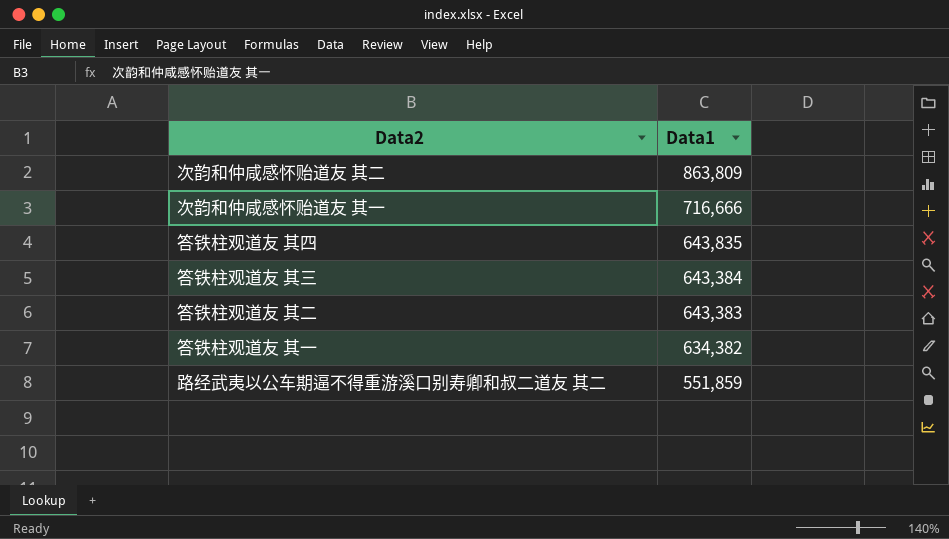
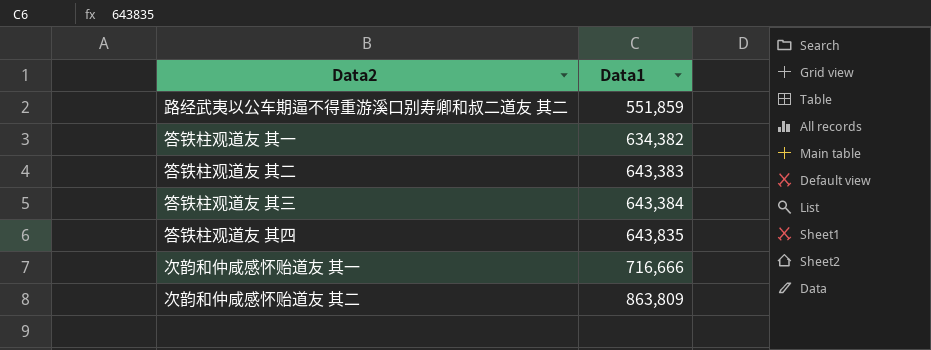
row order: Data1 descending -> Data1 ascending

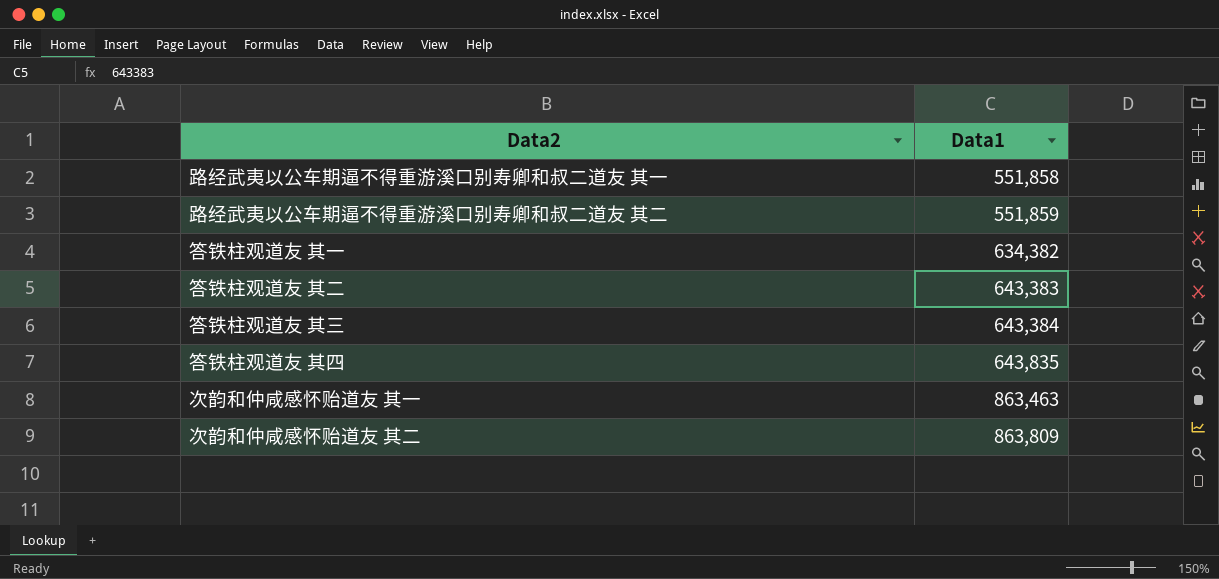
row 路经武夷以公车期逼不得重游溪口别寿卿和叔二道友 其一: none -> 551,858
次韵和仲咸感怀贻道友 其一 | Data1: 716,666 -> 863,463

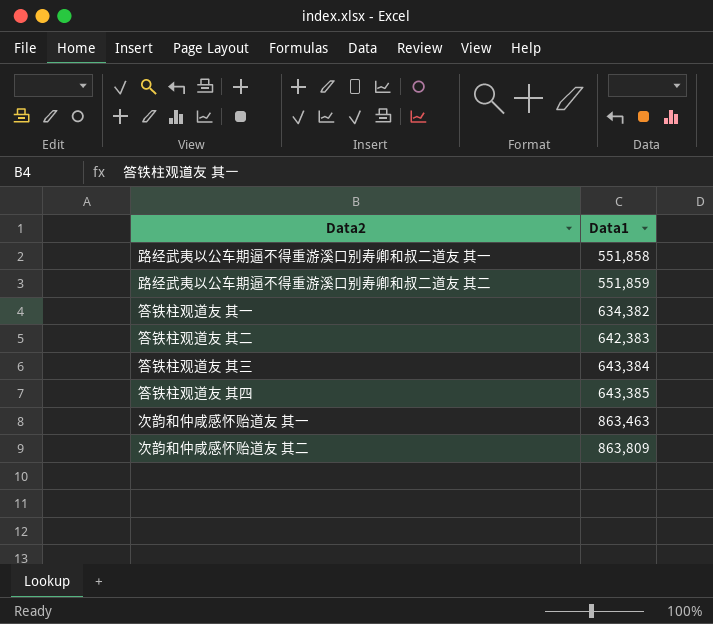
答铁柱观道友 其二 | Data1: 643,383 -> 642,383
答铁柱观道友 其四 | Data1: 643,835 -> 643,385

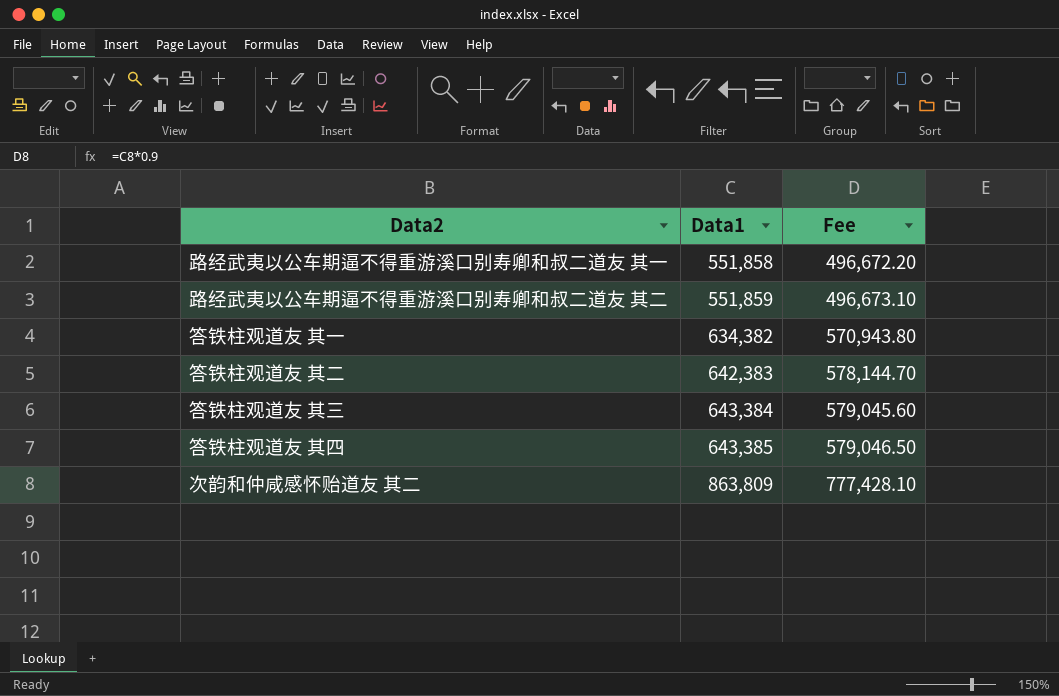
column Fee | formula: none -> [Data1] * 0.9
row 次韵和仲咸感怀贻道友 其一: 863,463 -> none

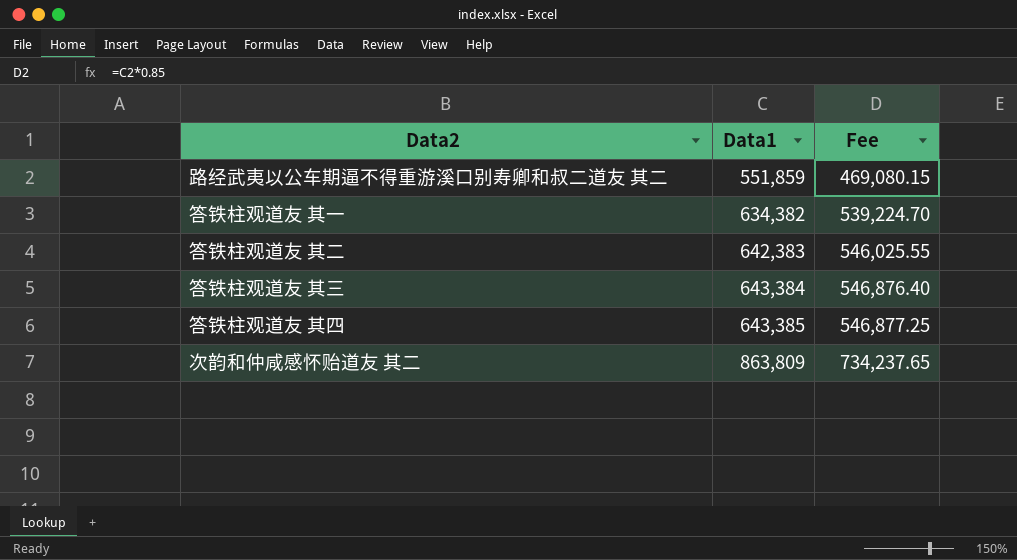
column Fee | formula: [Data1] * 0.9 -> [Data1] * 0.85
row 路经武夷以公车期逼不得重游溪口别寿卿和叔二道友 其一: 551,858 | 496,672.20 -> none

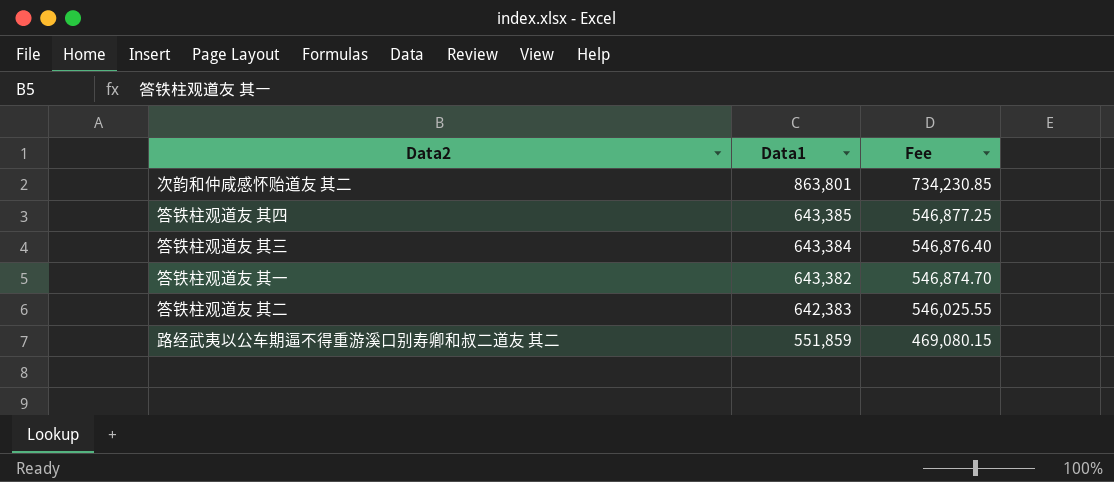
row order: Data1 ascending -> Data1 descending
次韵和仲咸感怀贻道友 其二 | Data1: 863,809 -> 863,801
次韵和仲咸感怀贻道友 其二 | Fee: 734,237.65 -> 734,230.85
答铁柱观道友 其一 | Data1: 634,382 -> 643,382
答铁柱观道友 其一 | Fee: 539,224.70 -> 546,874.70

